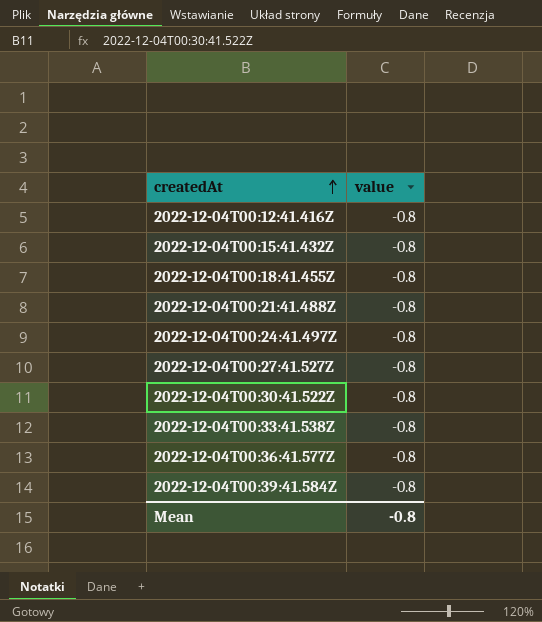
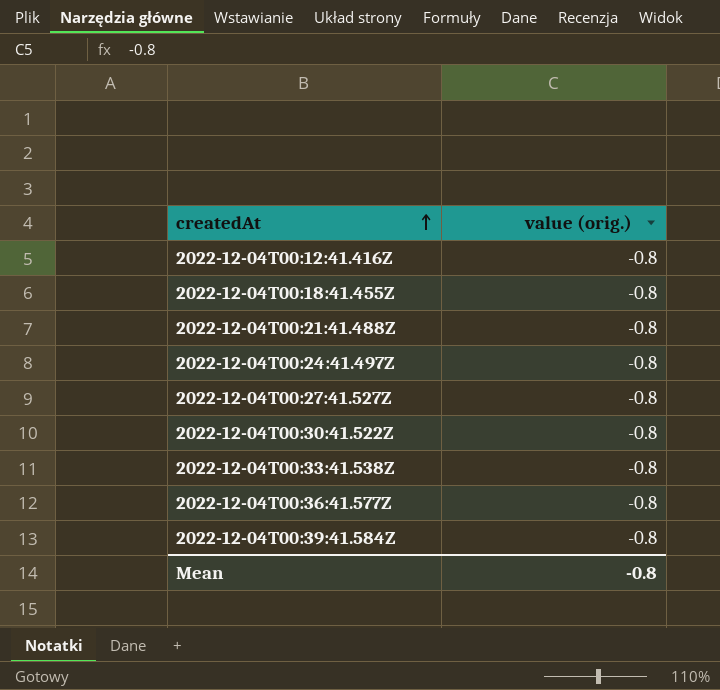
column name: value -> value (orig.)
row 2022-12-04T00:15:41.432Z: -0.8 -> none

